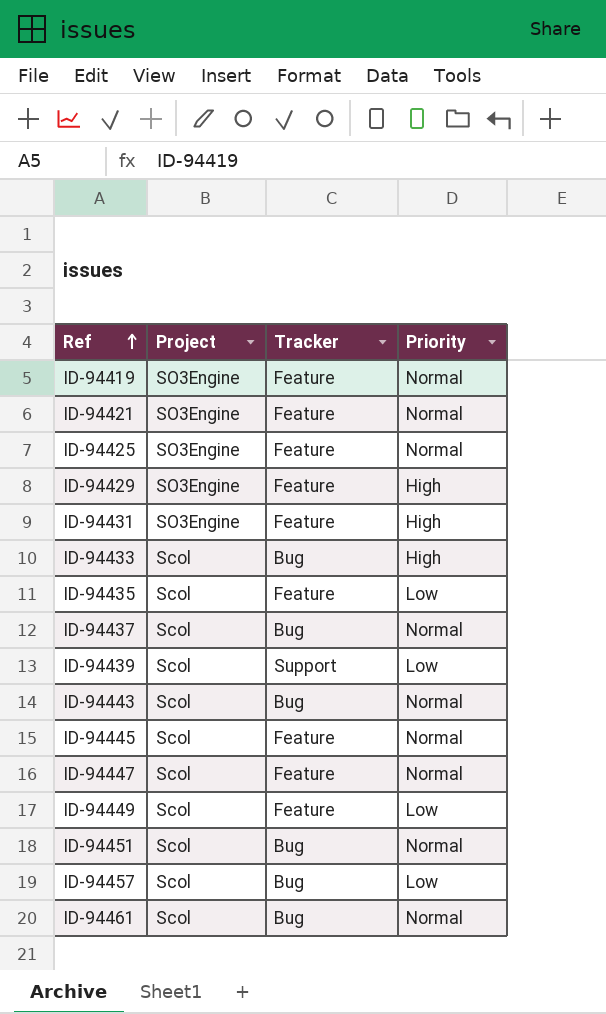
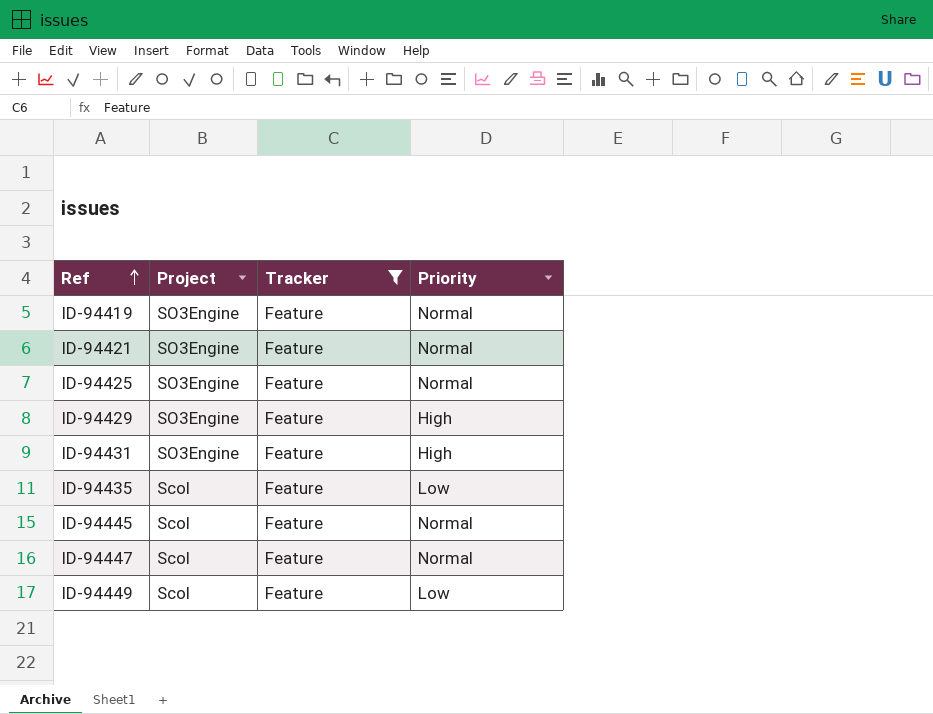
filter: none -> Tracker = Feature

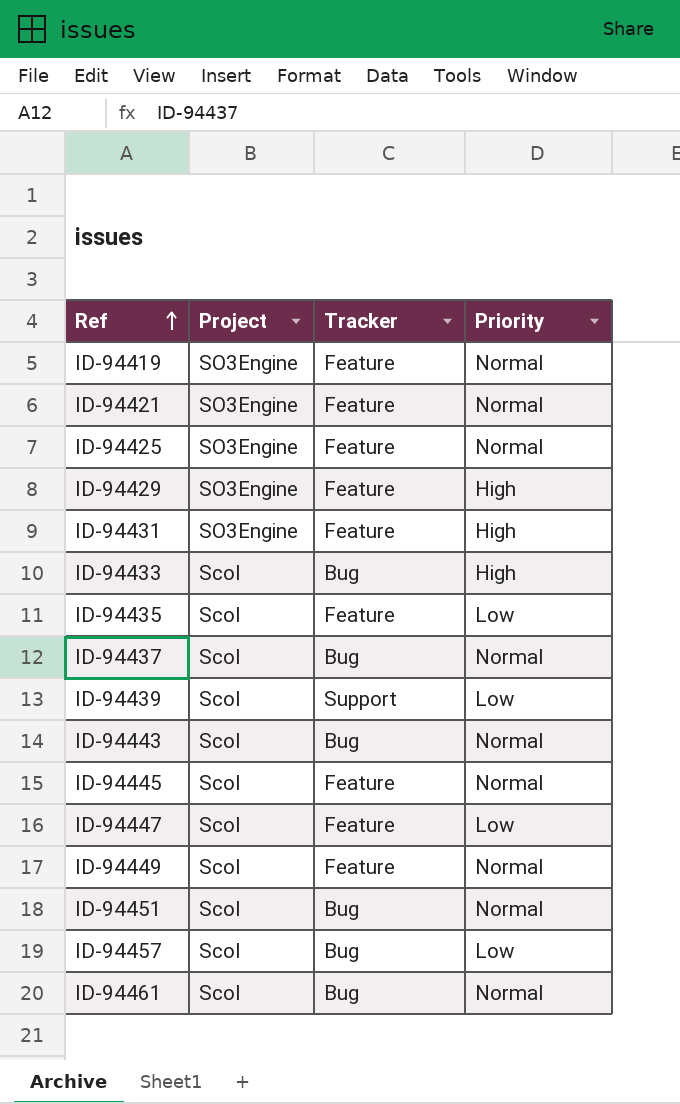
filter: Tracker = Feature -> none
ID-94447 | Priority: Normal -> Low
ID-94449 | Priority: Low -> Normal

